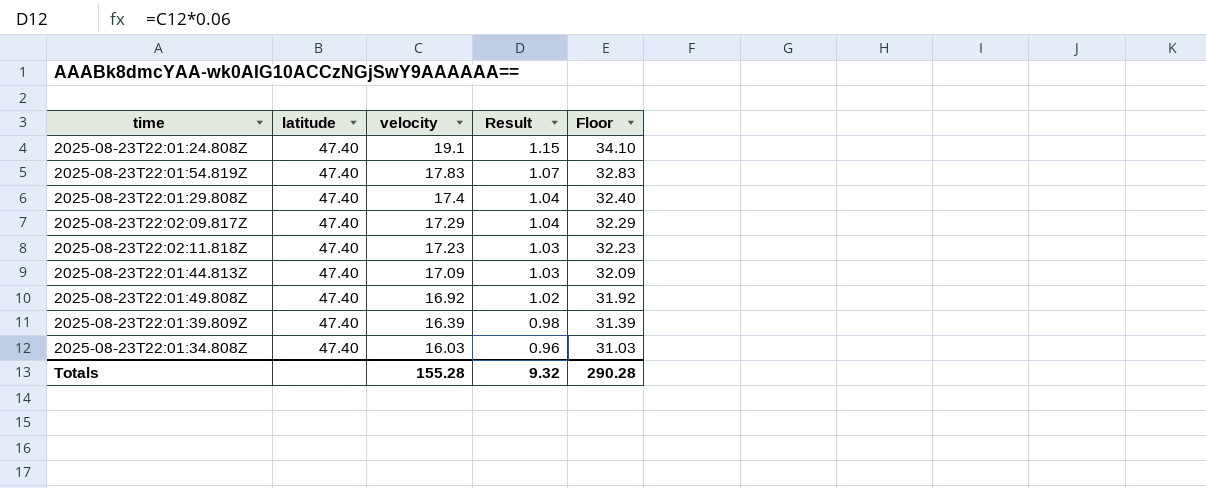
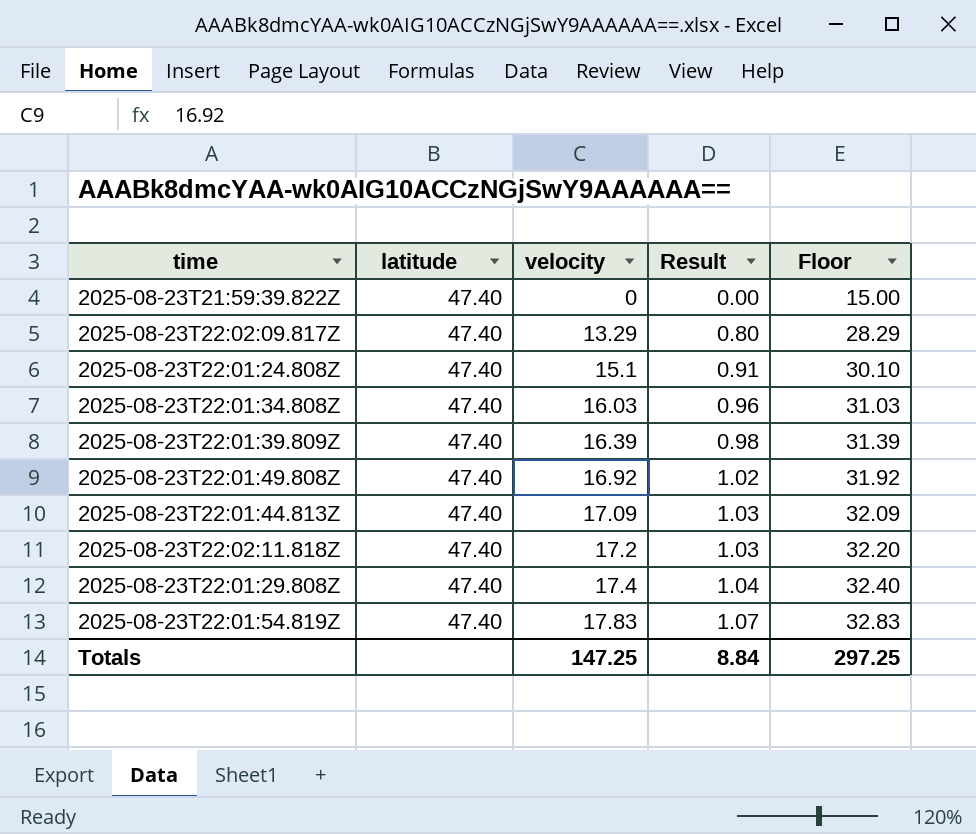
row order: velocity descending -> velocity ascending
row 2025-08-23T21:59:39.822Z: none -> 47.40 | 0 | 0.00 | 15.00
2025-08-23T22:02:09.817Z | velocity: 17.29 -> 13.29
2025-08-23T22:02:09.817Z | Result: 1.04 -> 0.80
2025-08-23T22:02:09.817Z | Floor: 32.29 -> 28.29
2025-08-23T22:01:24.808Z | velocity: 19.1 -> 15.1
2025-08-23T22:01:24.808Z | Result: 1.15 -> 0.91
2025-08-23T22:01:24.808Z | Floor: 34.10 -> 30.10
2025-08-23T22:02:11.818Z | velocity: 17.23 -> 17.2
2025-08-23T22:02:11.818Z | Floor: 32.23 -> 32.20
Totals | velocity: 155.28 -> 147.25
Totals | Result: 9.32 -> 8.84
Totals | Floor: 290.28 -> 297.25

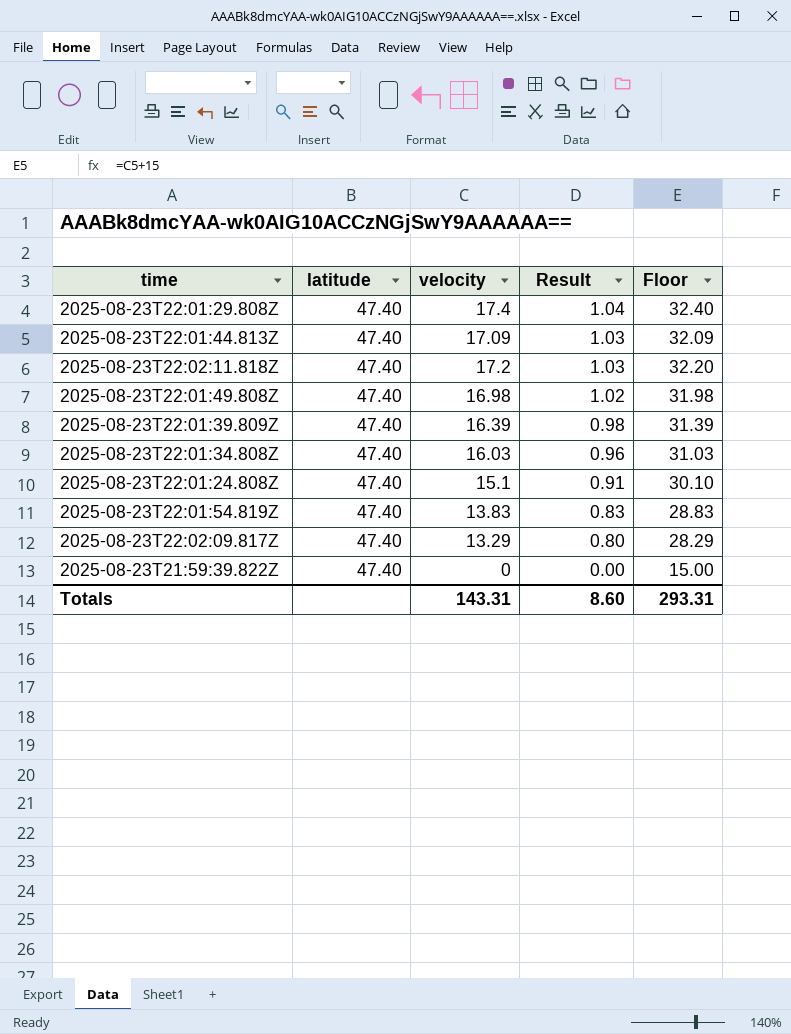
row order: velocity ascending -> Result descending
2025-08-23T22:01:49.808Z | velocity: 16.92 -> 16.98
2025-08-23T22:01:49.808Z | Floor: 31.92 -> 31.98
2025-08-23T22:01:54.819Z | velocity: 17.83 -> 13.83
2025-08-23T22:01:54.819Z | Result: 1.07 -> 0.83
2025-08-23T22:01:54.819Z | Floor: 32.83 -> 28.83
Totals | velocity: 147.25 -> 143.31
Totals | Result: 8.84 -> 8.60
Totals | Floor: 297.25 -> 293.31

